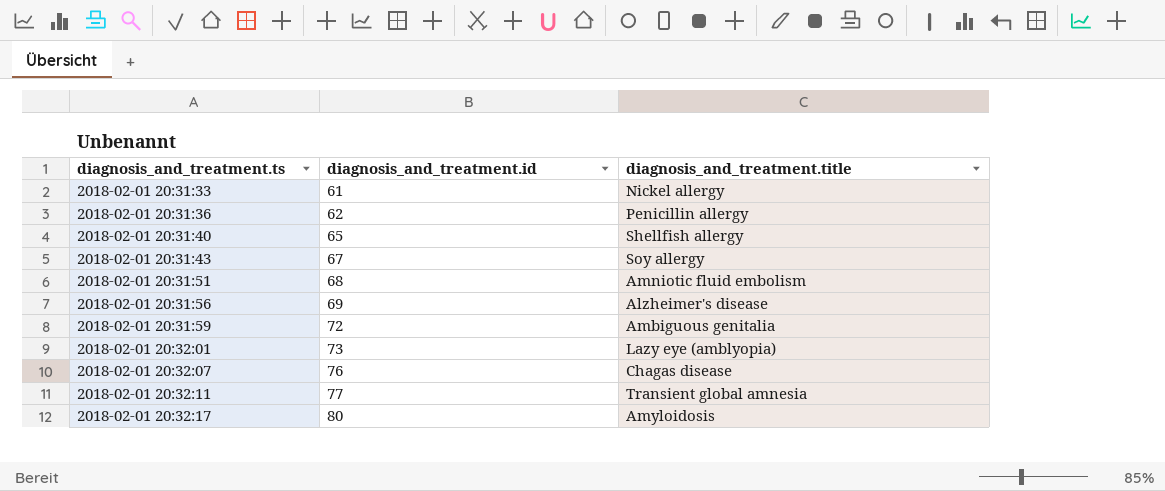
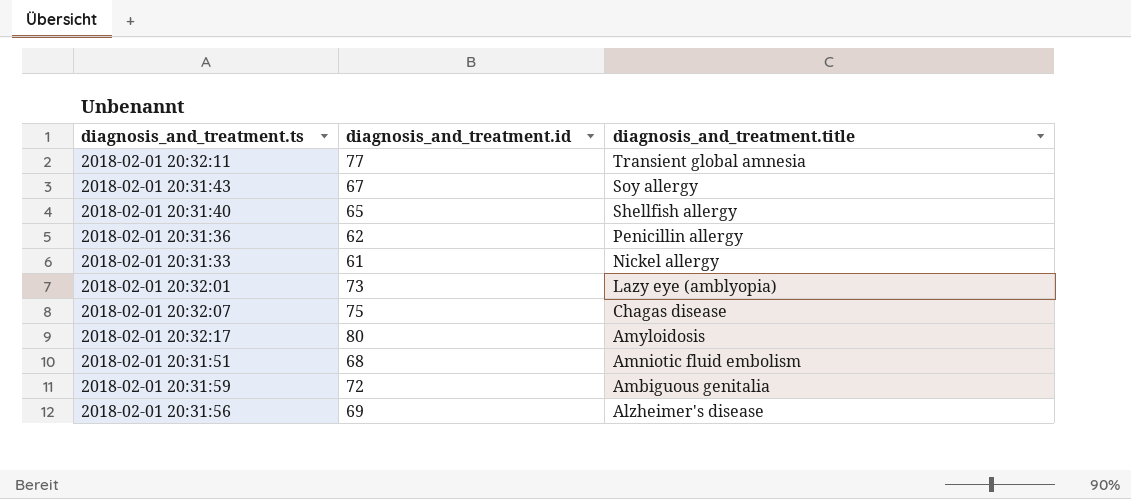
row order: diagnosis_and_treatment.ts ascending -> diagnosis_and_treatment.title descending
2018-02-01 20:32:07 | diagnosis_and_treatment.id: 76 -> 75

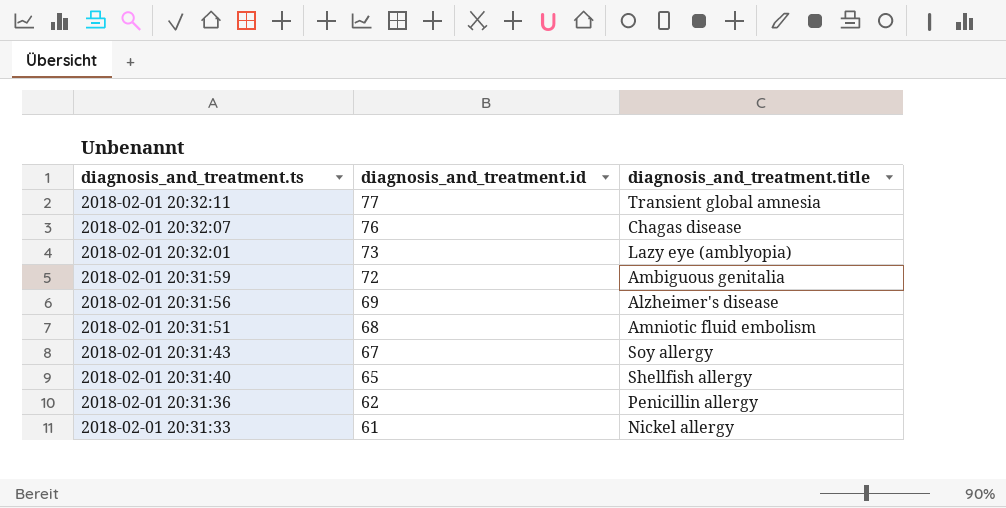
row order: diagnosis_and_treatment.title descending -> diagnosis_and_treatment.ts descending
row 2018-02-01 20:32:17: 80 | Amyloidosis -> none
2018-02-01 20:32:07 | diagnosis_and_treatment.id: 75 -> 76

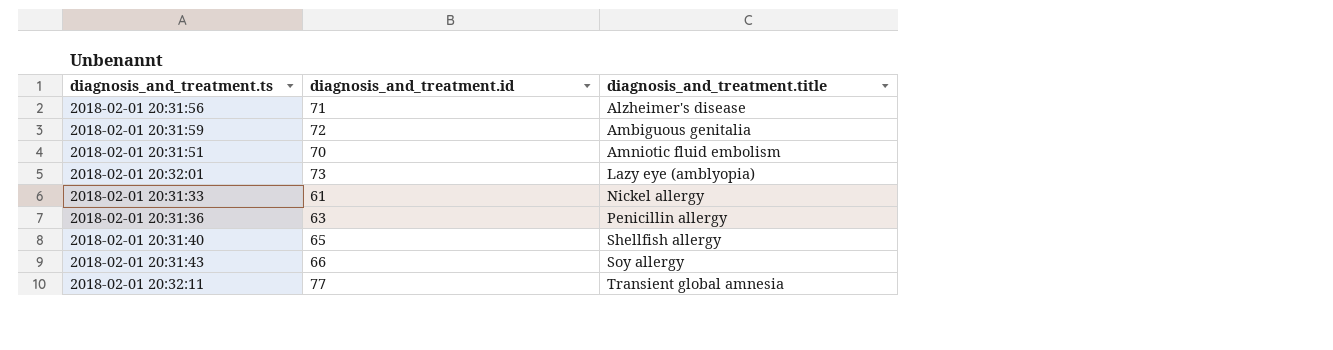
row order: diagnosis_and_treatment.ts descending -> diagnosis_and_treatment.title ascending
row 2018-02-01 20:32:07: 76 | Chagas disease -> none
2018-02-01 20:31:56 | diagnosis_and_treatment.id: 69 -> 71
2018-02-01 20:31:51 | diagnosis_and_treatment.id: 68 -> 70
2018-02-01 20:31:36 | diagnosis_and_treatment.id: 62 -> 63
2018-02-01 20:31:43 | diagnosis_and_treatment.id: 67 -> 66

